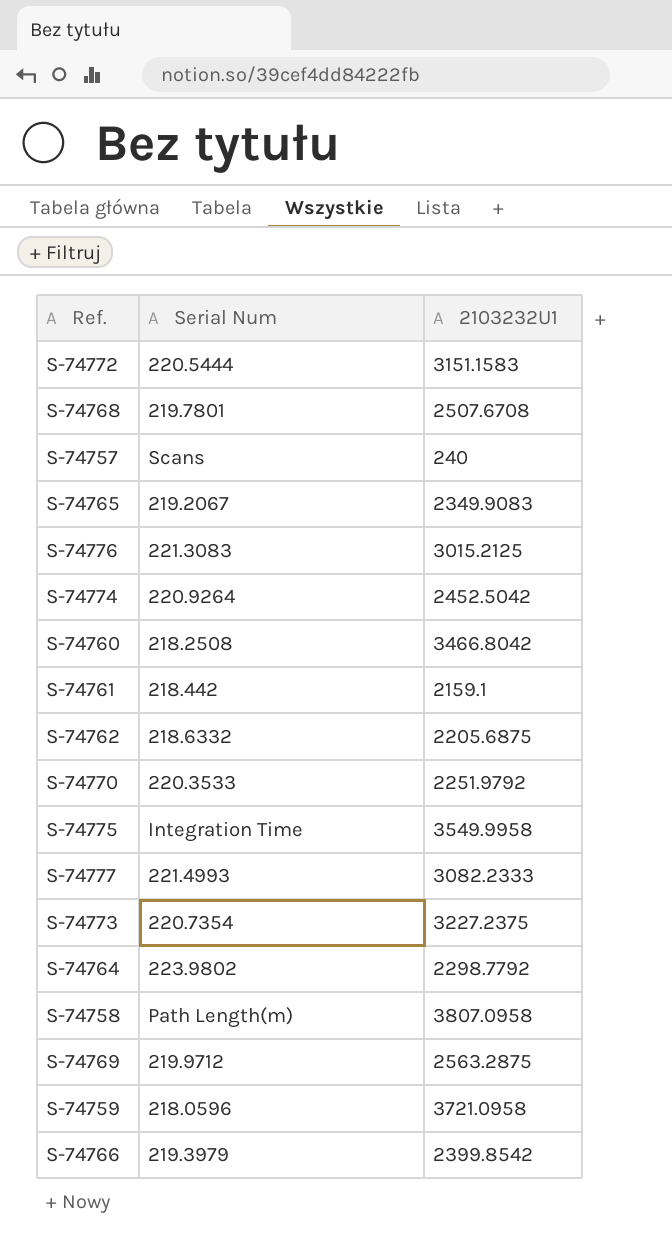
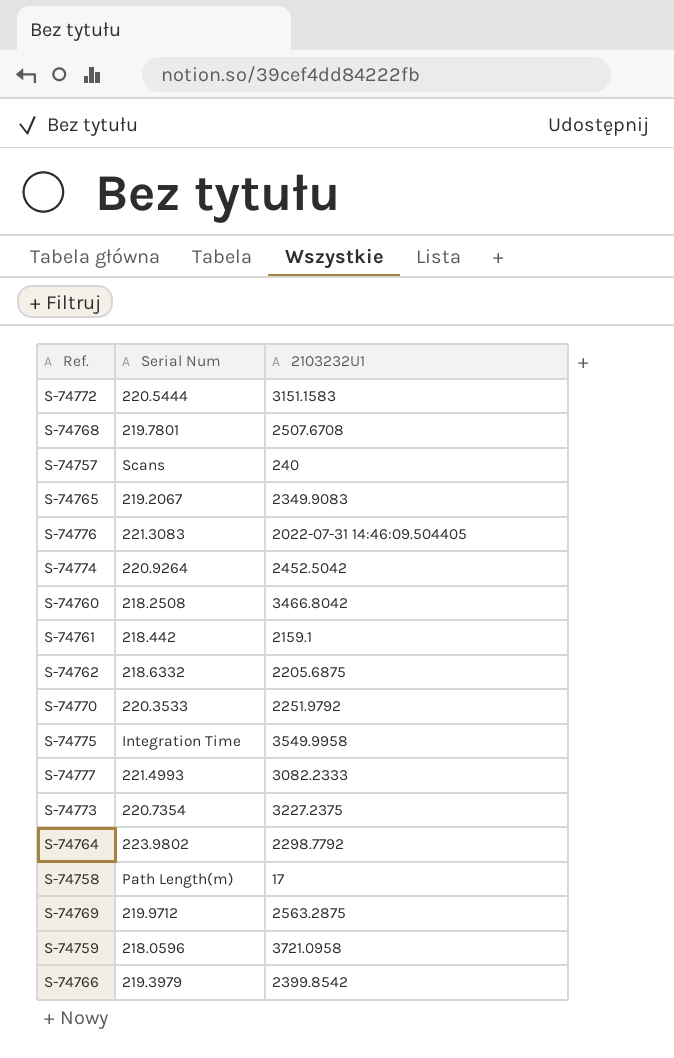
S-74776 | 2103232U1: 3015.2125 -> 2022-07-31 14:46:09.504405
S-74758 | 2103232U1: 3807.0958 -> 17

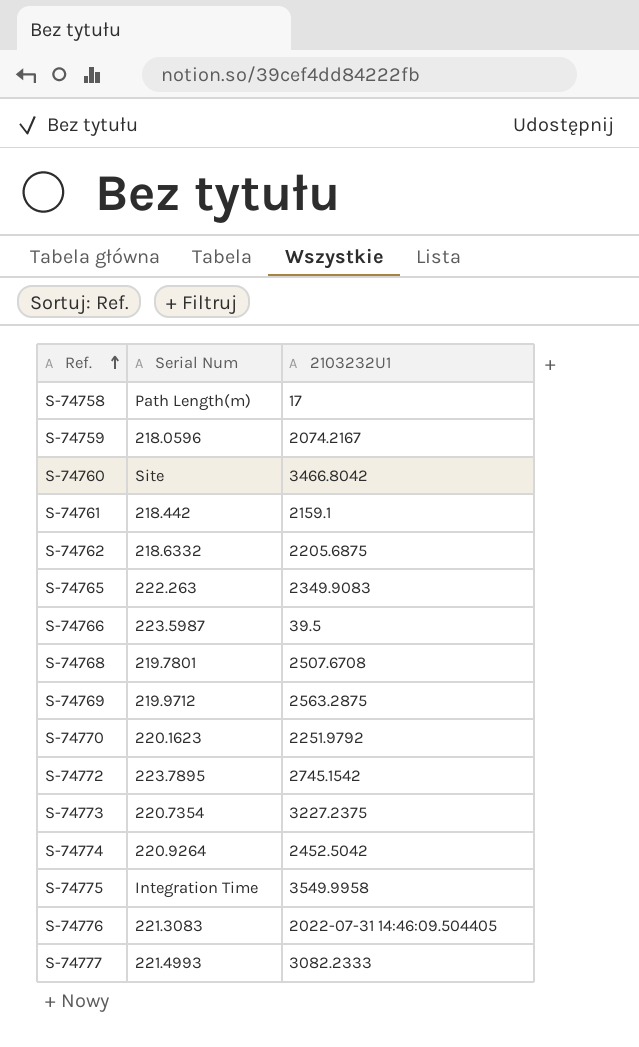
row order: none -> Ref. ascending
row S-74757: Scans | 240 -> none
row S-74764: 223.9802 | 2298.7792 -> none
S-74759 | 2103232U1: 3721.0958 -> 2074.2167
S-74760 | Serial Num: 218.2508 -> Site
S-74765 | Serial Num: 219.2067 -> 222.263
S-74766 | Serial Num: 219.3979 -> 223.5987
S-74766 | 2103232U1: 2399.8542 -> 39.5
S-74770 | Serial Num: 220.3533 -> 220.1623
S-74772 | Serial Num: 220.5444 -> 223.7895
S-74772 | 2103232U1: 3151.1583 -> 2745.1542

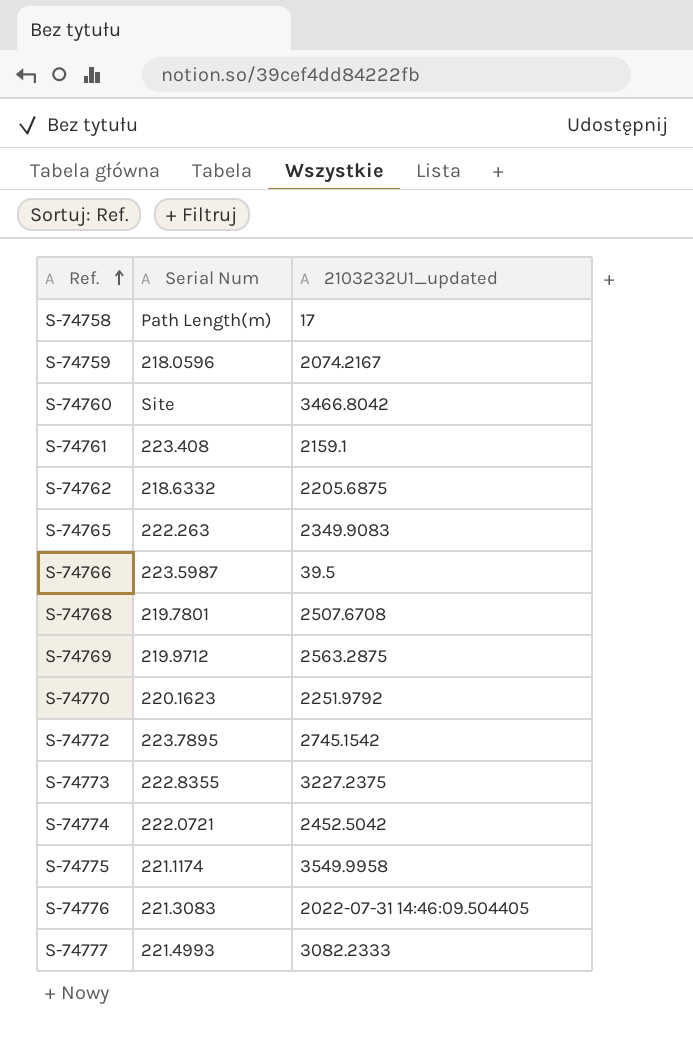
column name: 2103232U1 -> 2103232U1_updated
S-74761 | Serial Num: 218.442 -> 223.408
S-74773 | Serial Num: 220.7354 -> 222.8355
S-74774 | Serial Num: 220.9264 -> 222.0721
S-74775 | Serial Num: Integration Time -> 221.1174

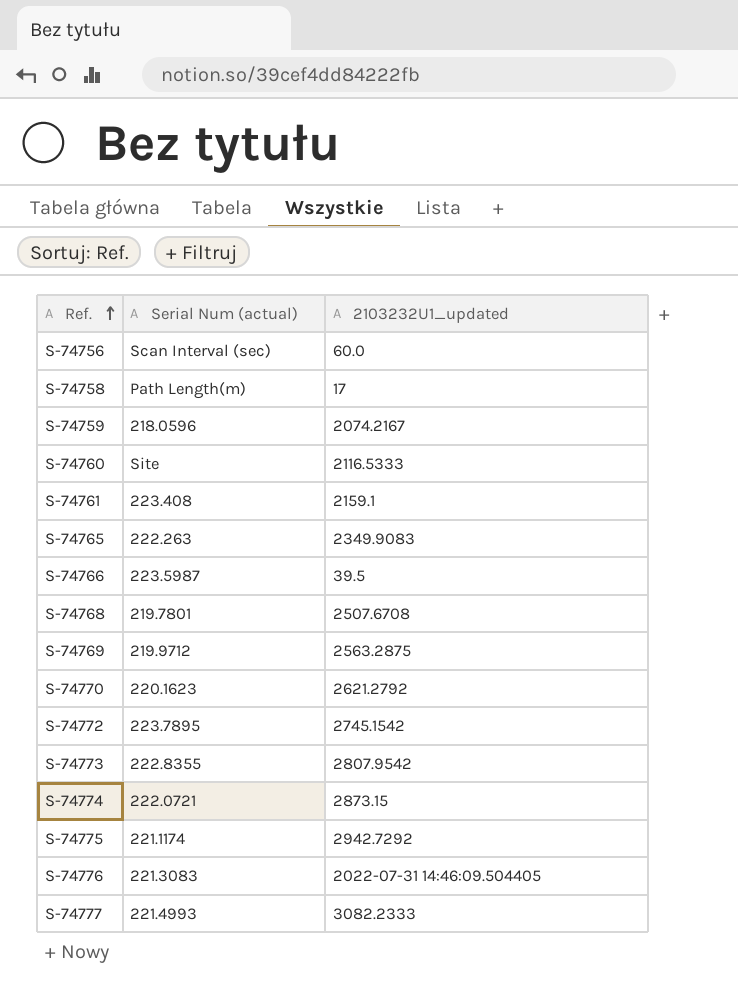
column name: Serial Num -> Serial Num (actual)
row S-74762: 218.6332 | 2205.6875 -> none
row S-74756: none -> Scan Interval (sec) | 60.0
S-74760 | 2103232U1_updated: 3466.8042 -> 2116.5333
S-74770 | 2103232U1_updated: 2251.9792 -> 2621.2792
S-74773 | 2103232U1_updated: 3227.2375 -> 2807.9542
S-74774 | 2103232U1_updated: 2452.5042 -> 2873.15
S-74775 | 2103232U1_updated: 3549.9958 -> 2942.7292

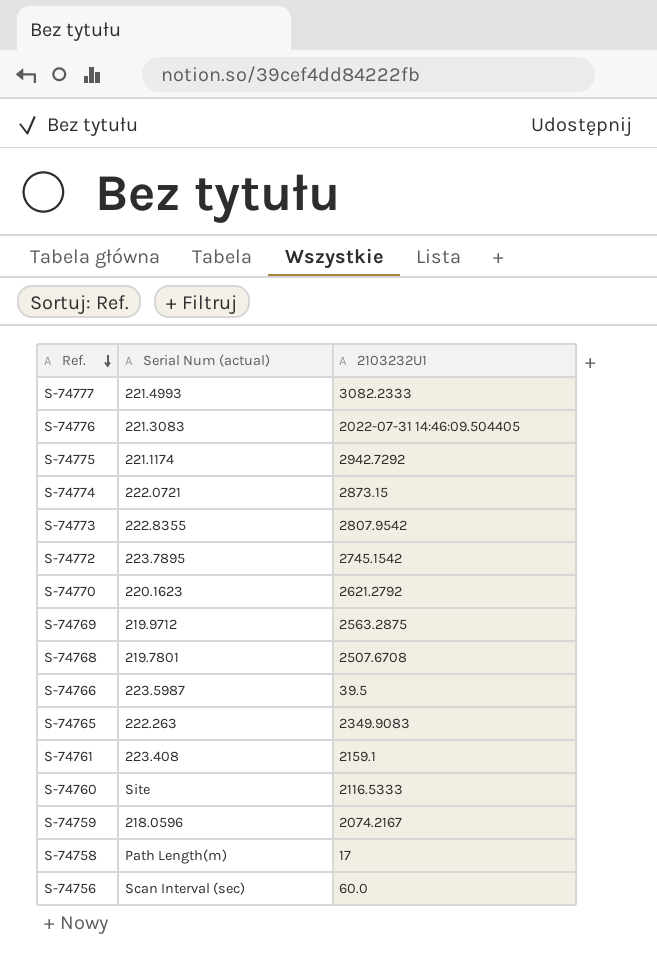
row order: Ref. ascending -> Ref. descending
column name: 2103232U1_updated -> 2103232U1

